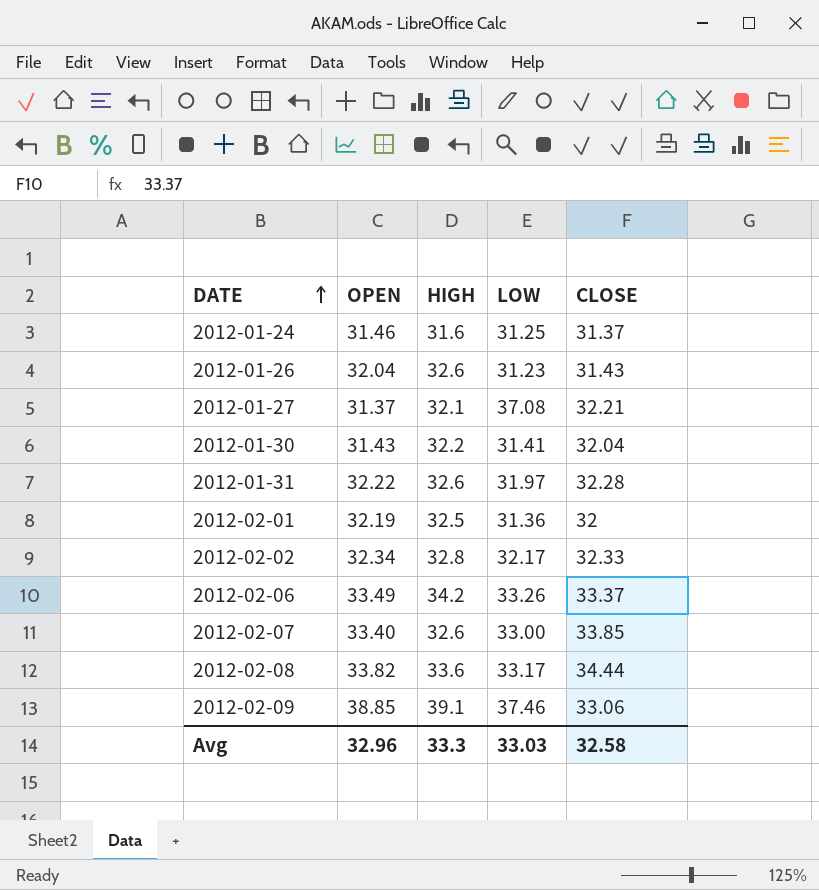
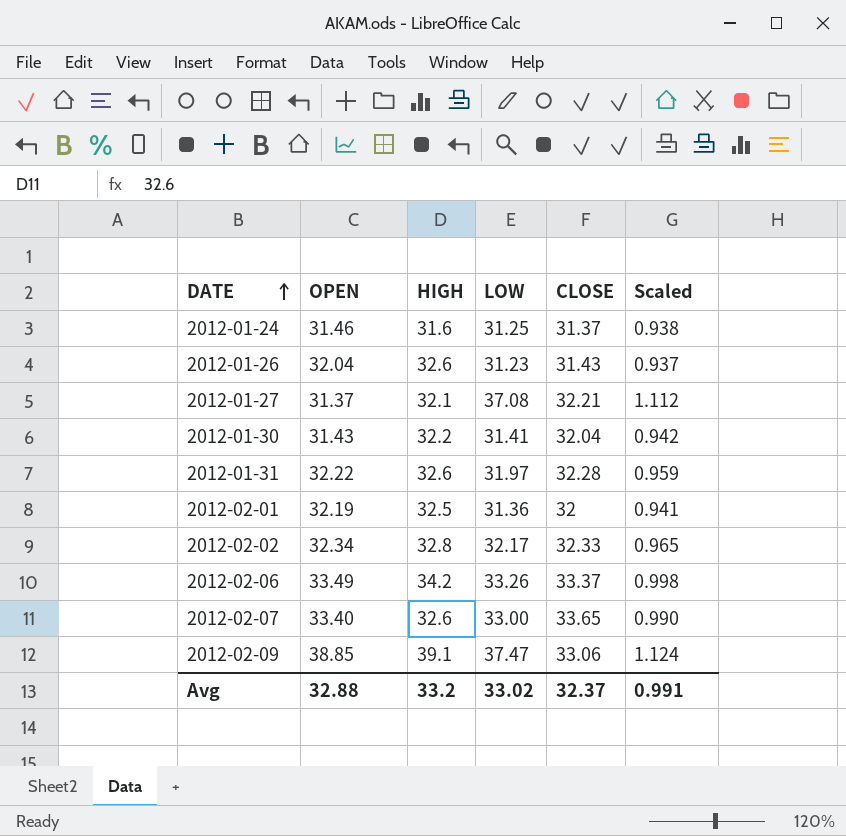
column Scaled | formula: none -> [LOW] * 0.03
row 2012-02-08: 33.82 | 33.6 | 33.17 | 34.44 -> none
2012-02-07 | CLOSE: 33.85 -> 33.65
2012-02-09 | LOW: 37.46 -> 37.47
Avg | OPEN: 32.96 -> 32.88
Avg | HIGH: 33.3 -> 33.2
Avg | LOW: 33.03 -> 33.02
Avg | CLOSE: 32.58 -> 32.37

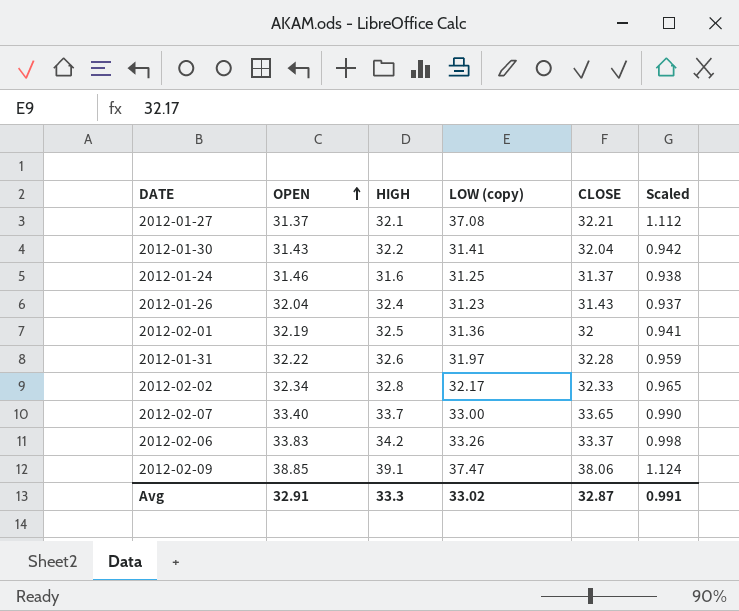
row order: DATE ascending -> OPEN ascending
column name: LOW -> LOW (copy)
2012-01-26 | HIGH: 32.6 -> 32.4
2012-02-07 | HIGH: 32.6 -> 33.7
2012-02-06 | OPEN: 33.49 -> 33.83
2012-02-09 | CLOSE: 33.06 -> 38.06
Avg | OPEN: 32.88 -> 32.91
Avg | HIGH: 33.2 -> 33.3
Avg | CLOSE: 32.37 -> 32.87

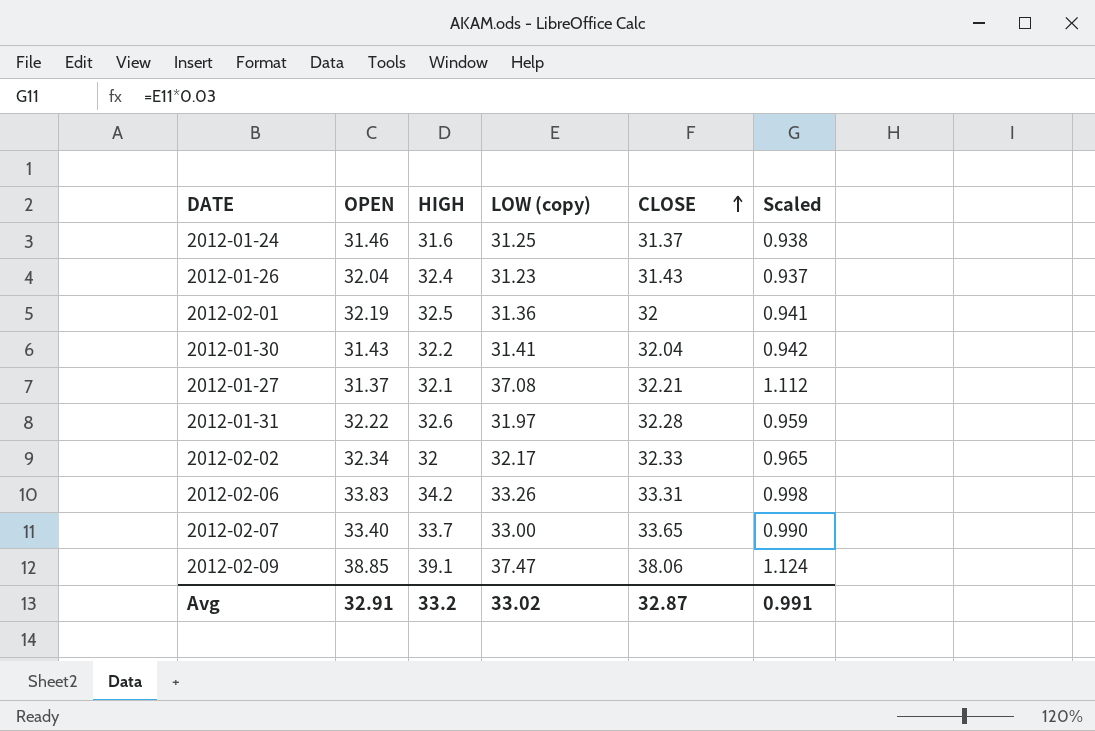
row order: OPEN ascending -> CLOSE ascending
2012-02-02 | HIGH: 32.8 -> 32
2012-02-06 | CLOSE: 33.37 -> 33.31
Avg | HIGH: 33.3 -> 33.2

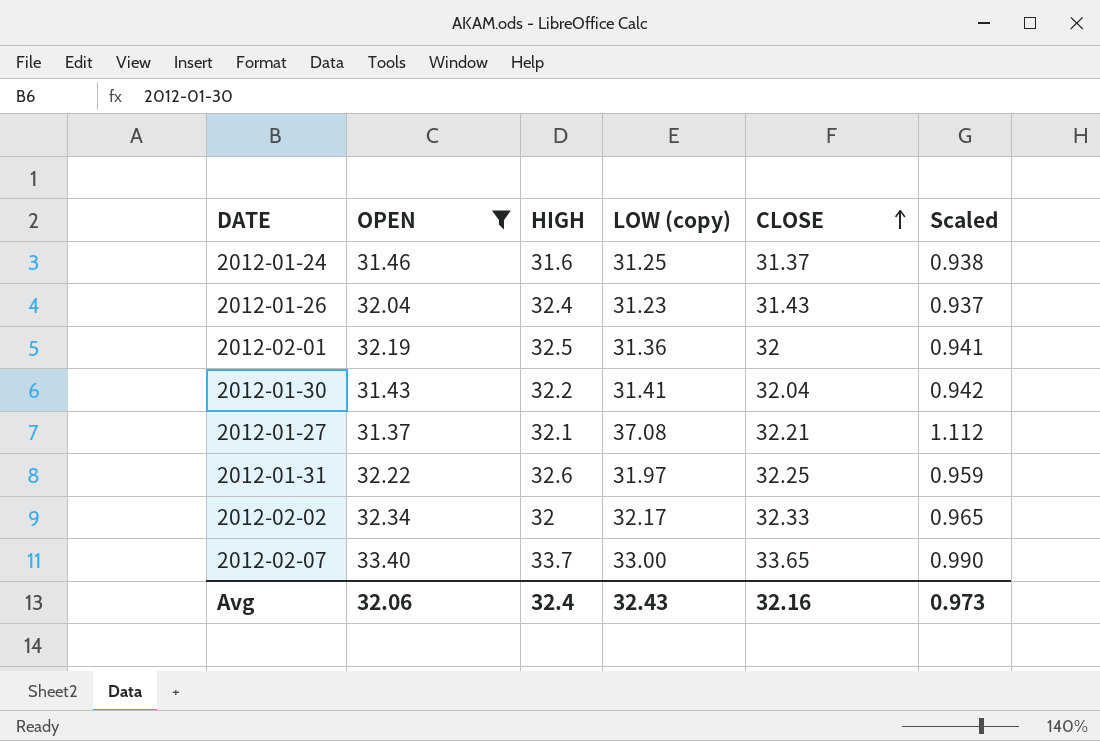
filter: none -> OPEN <= 33.40
2012-01-31 | CLOSE: 32.28 -> 32.25
Avg | OPEN: 32.91 -> 32.06
Avg | HIGH: 33.2 -> 32.4
Avg | LOW (copy): 33.02 -> 32.43
Avg | CLOSE: 32.87 -> 32.16
Avg | Scaled: 0.991 -> 0.973

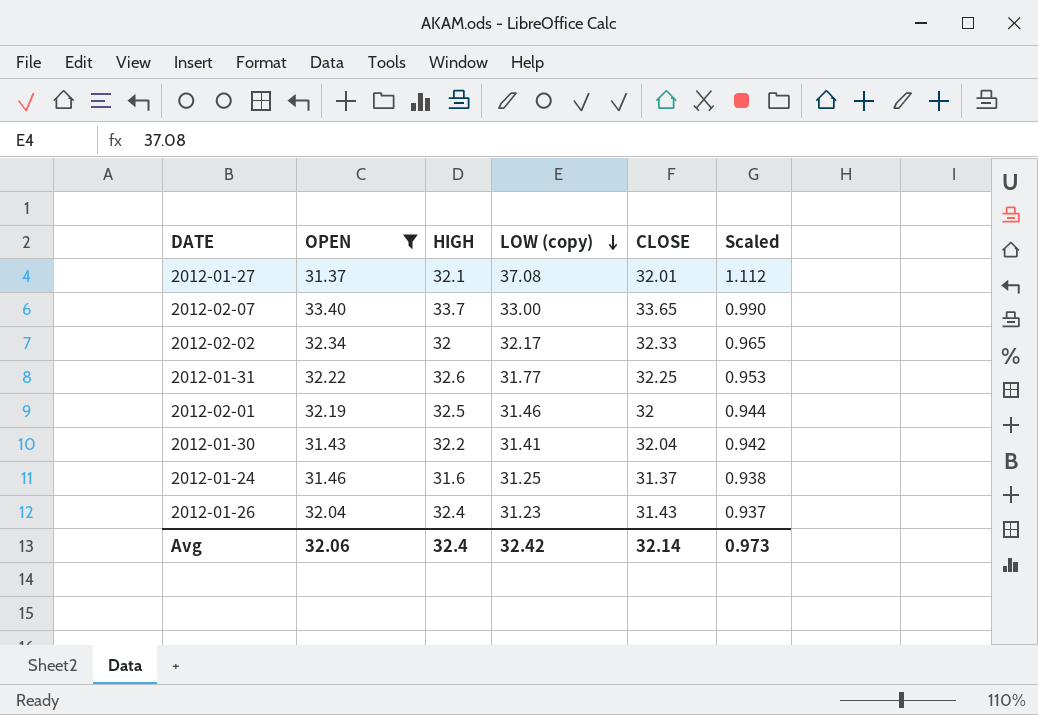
row order: CLOSE ascending -> LOW (copy) descending
2012-01-27 | CLOSE: 32.21 -> 32.01
2012-01-31 | LOW (copy): 31.97 -> 31.77
2012-01-31 | Scaled: 0.959 -> 0.953
2012-02-01 | LOW (copy): 31.36 -> 31.46
2012-02-01 | Scaled: 0.941 -> 0.944
Avg | LOW (copy): 32.43 -> 32.42
Avg | CLOSE: 32.16 -> 32.14

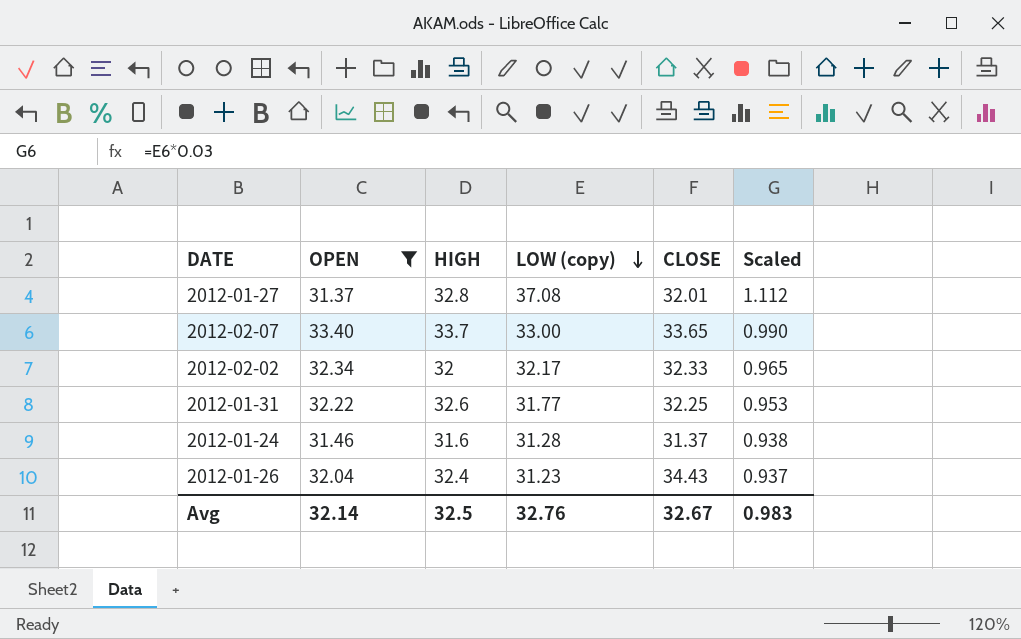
row 2012-02-01: 32.19 | 32.5 | 31.46 | 32 | 0.944 -> none
row 2012-01-30: 31.43 | 32.2 | 31.41 | 32.04 | 0.942 -> none
2012-01-27 | HIGH: 32.1 -> 32.8
2012-01-24 | LOW (copy): 31.25 -> 31.28
2012-01-26 | CLOSE: 31.43 -> 34.43
Avg | OPEN: 32.06 -> 32.14
Avg | HIGH: 32.4 -> 32.5
Avg | LOW (copy): 32.42 -> 32.76
Avg | CLOSE: 32.14 -> 32.67
Avg | Scaled: 0.973 -> 0.983

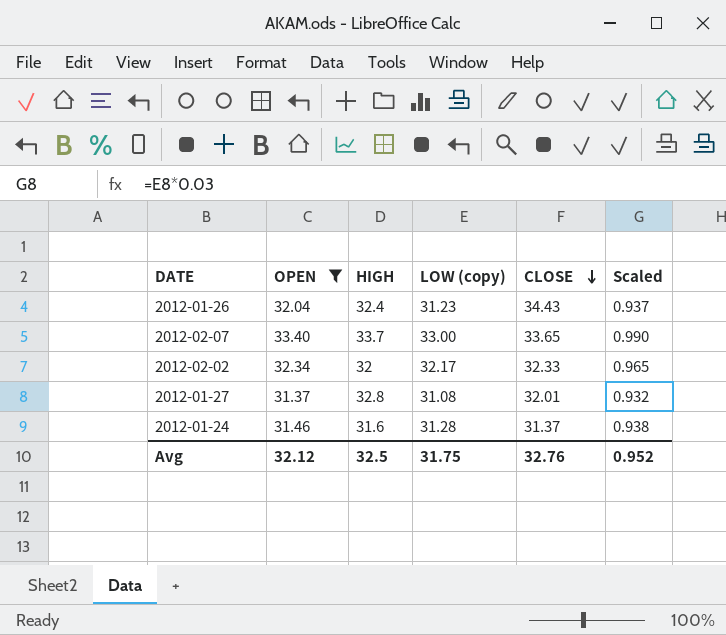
row order: LOW (copy) descending -> CLOSE descending
row 2012-01-31: 32.22 | 32.6 | 31.77 | 32.25 | 0.953 -> none
2012-01-27 | LOW (copy): 37.08 -> 31.08
2012-01-27 | Scaled: 1.112 -> 0.932
Avg | OPEN: 32.14 -> 32.12
Avg | LOW (copy): 32.76 -> 31.75
Avg | CLOSE: 32.67 -> 32.76
Avg | Scaled: 0.983 -> 0.952

